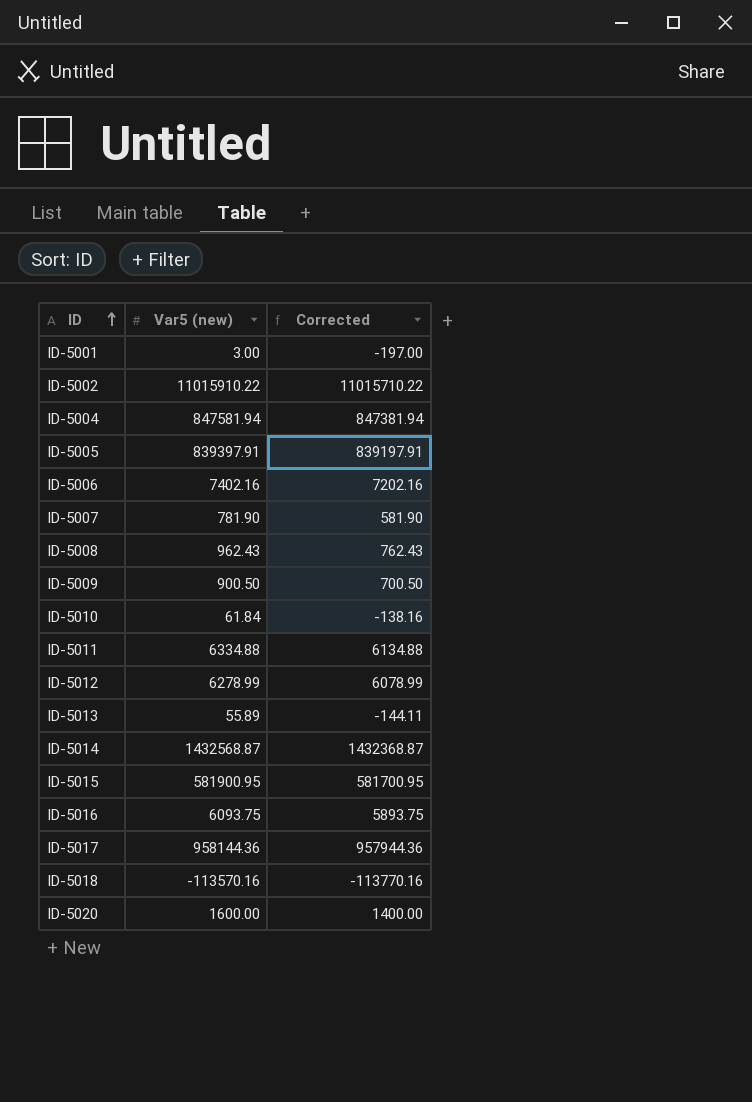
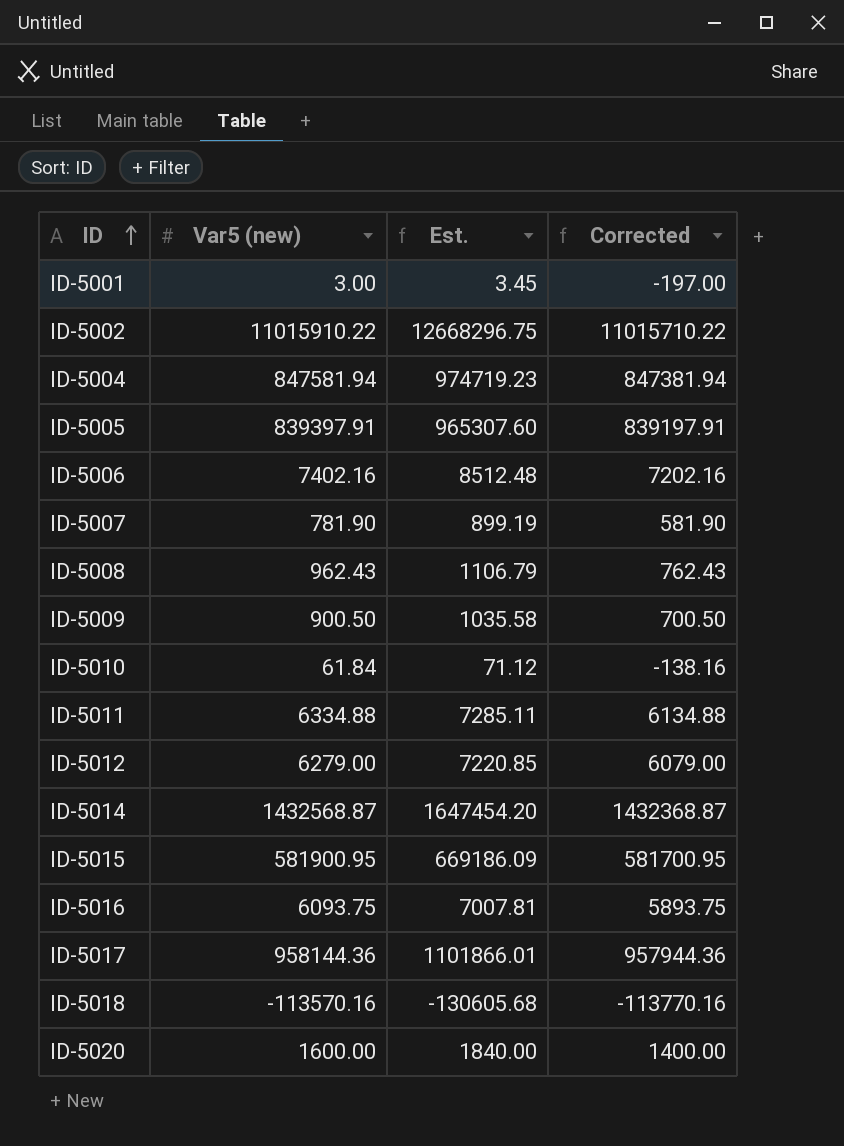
column Est. | formula: none -> [Var5 (new)] * 1.15
row ID-5013: 55.89 | -144.11 -> none
ID-5012 | Var5 (new): 6278.99 -> 6279.00
ID-5012 | Corrected: 6078.99 -> 6079.00

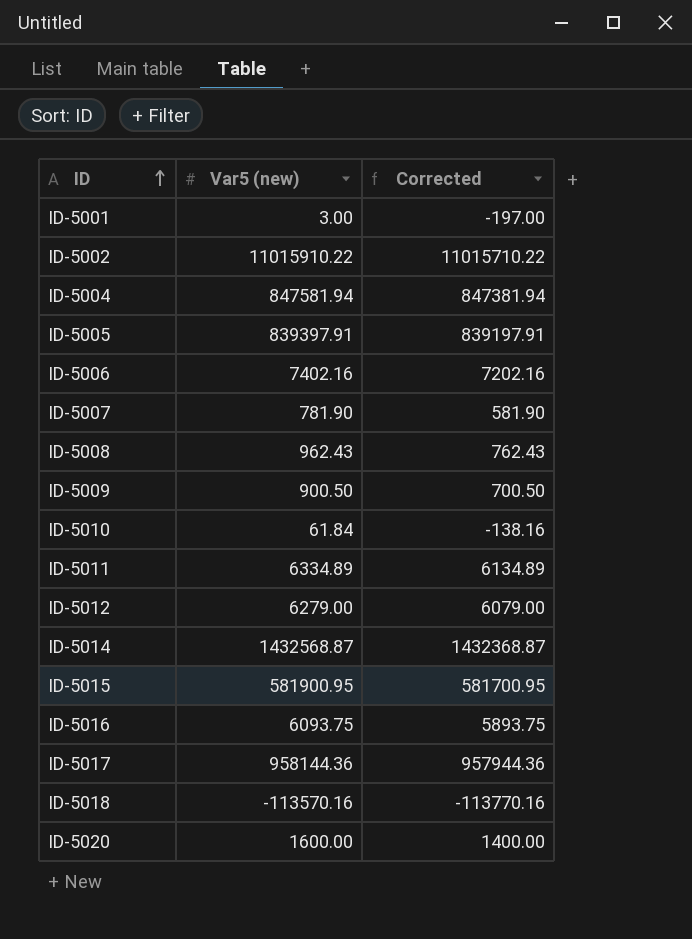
column Est. | formula: [Var5 (new)] * 1.15 -> none
ID-5011 | Var5 (new): 6334.88 -> 6334.89
ID-5011 | Corrected: 6134.88 -> 6134.89

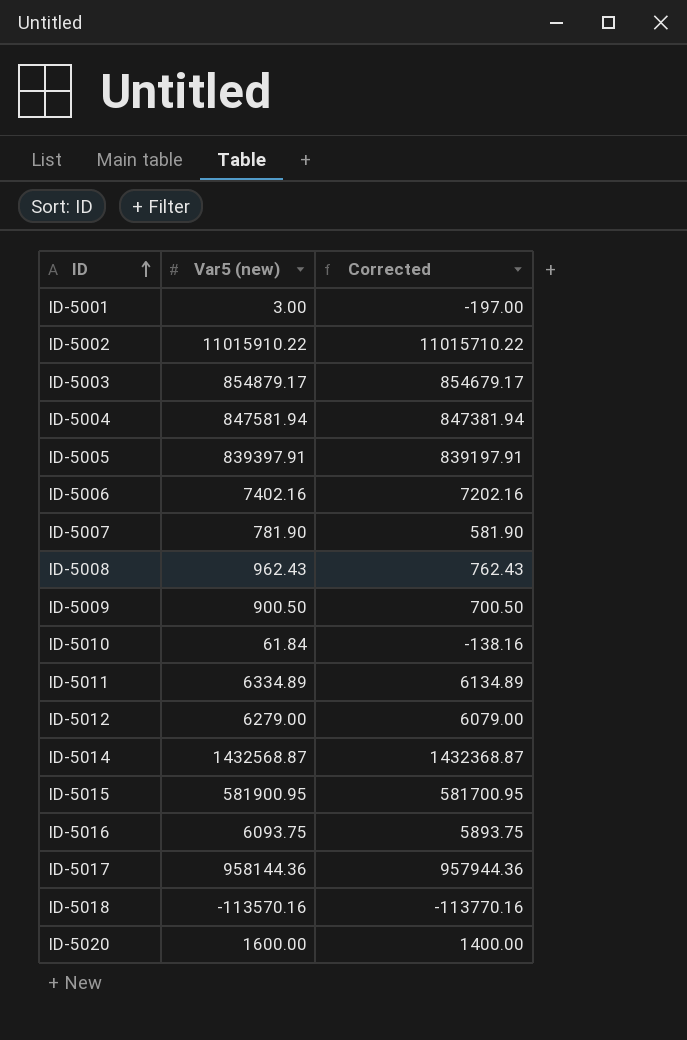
row ID-5003: none -> 854879.17 | 854679.17

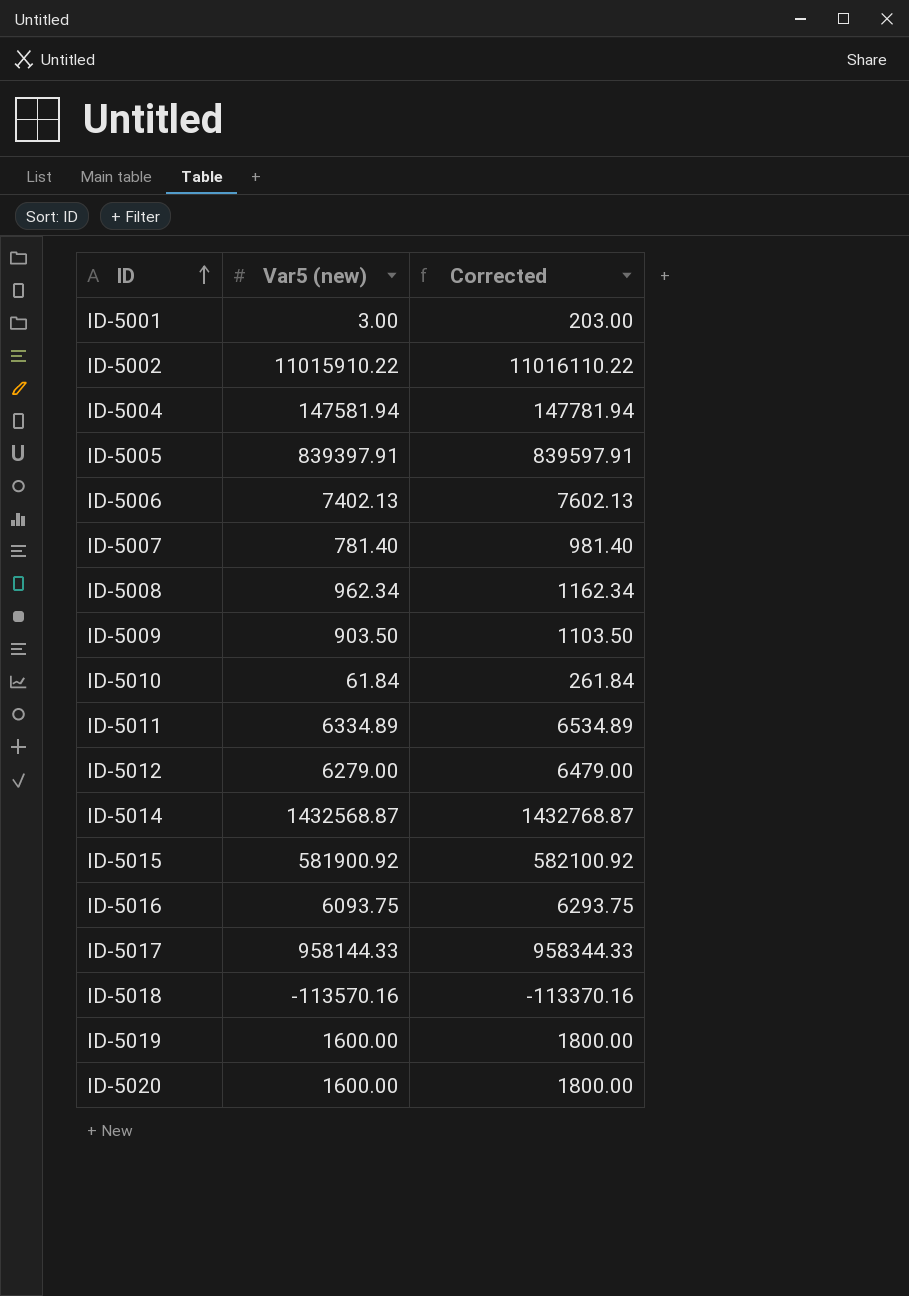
column Corrected | formula: [Var5 (new)] - 200 -> [Var5 (new)] + 200
row ID-5003: 854879.17 | 854679.17 -> none
ID-5004 | Var5 (new): 847581.94 -> 147581.94
ID-5006 | Var5 (new): 7402.16 -> 7402.13
ID-5007 | Var5 (new): 781.90 -> 781.40
ID-5008 | Var5 (new): 962.43 -> 962.34
ID-5009 | Var5 (new): 900.50 -> 903.50
ID-5015 | Var5 (new): 581900.95 -> 581900.92
ID-5017 | Var5 (new): 958144.36 -> 958144.33
row ID-5019: none -> 1600.00 | 1800.00

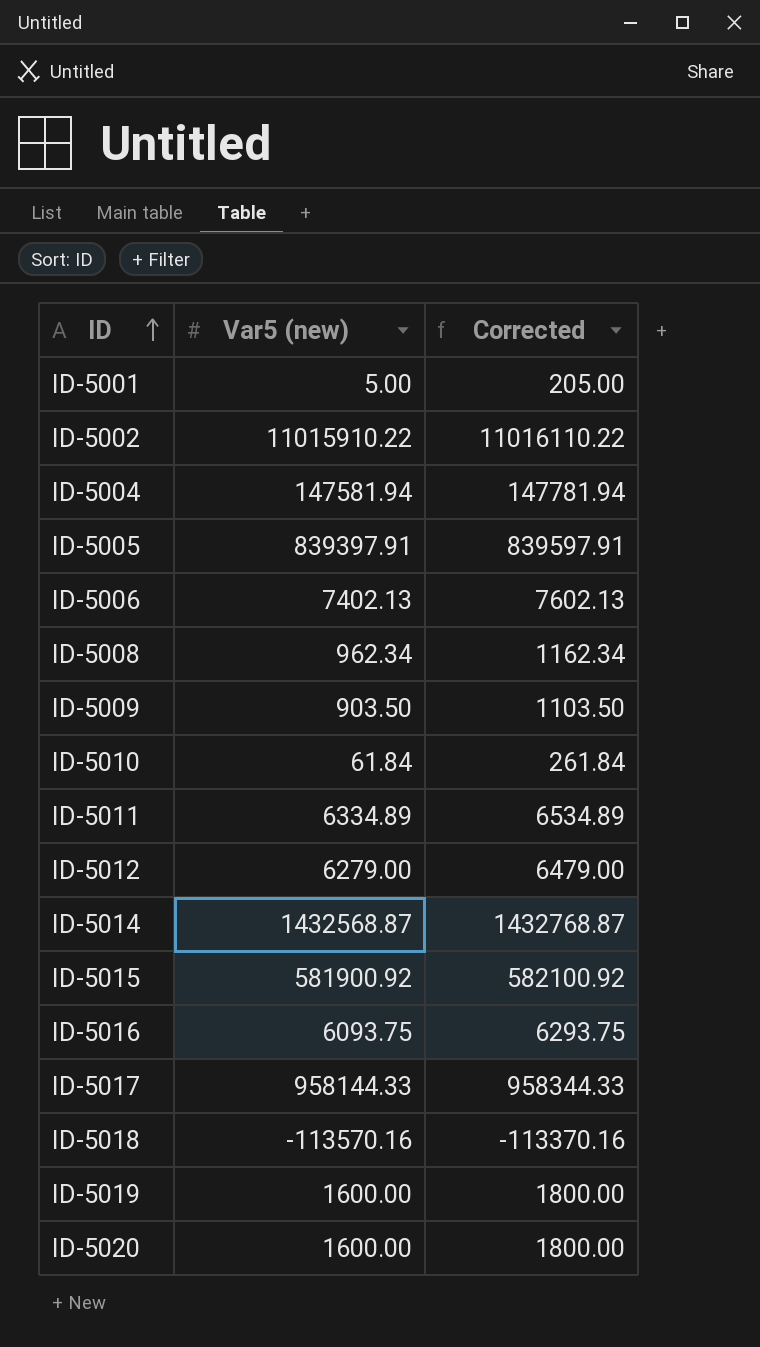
row ID-5007: 781.40 | 981.40 -> none
ID-5001 | Var5 (new): 3.00 -> 5.00
ID-5001 | Corrected: 203.00 -> 205.00

